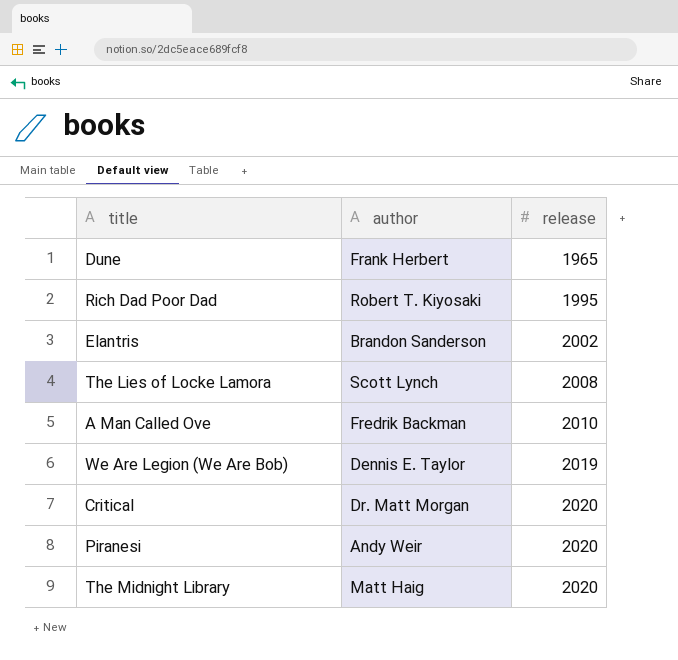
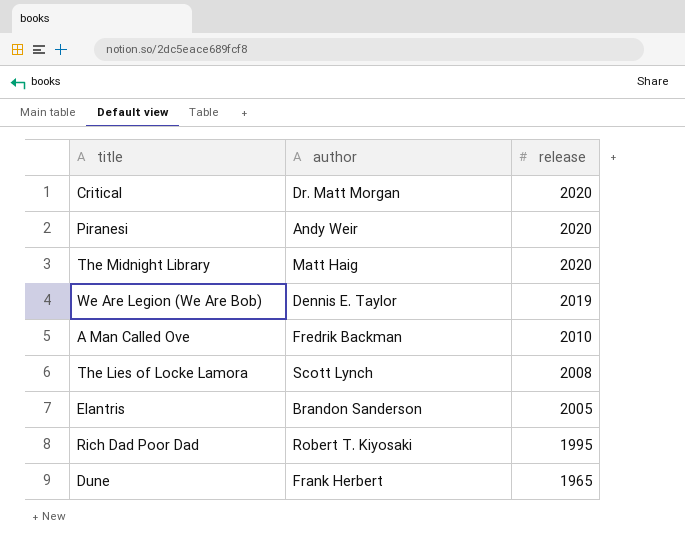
row order: release ascending -> release descending
Elantris | release: 2002 -> 2005

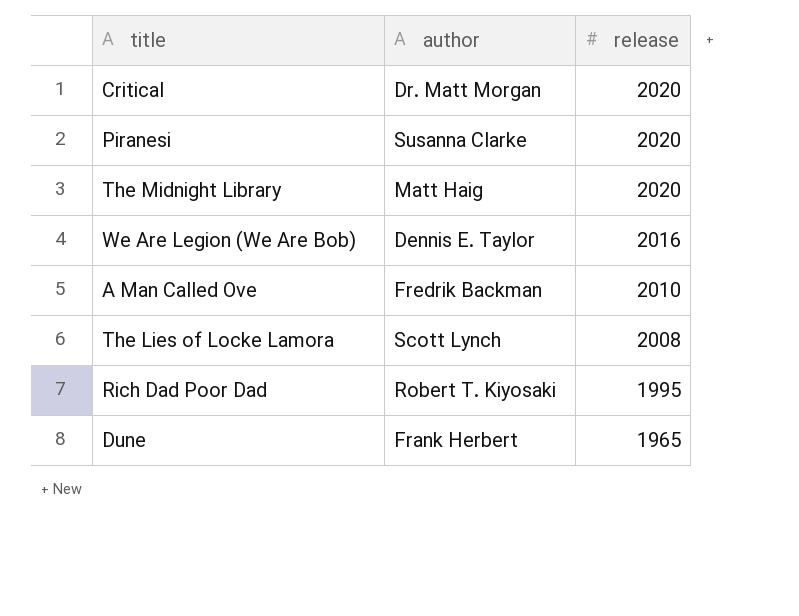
row Elantris: Brandon Sanderson | 2005 -> none
Piranesi | author: Andy Weir -> Susanna Clarke
We Are Legion (We Are Bob) | release: 2019 -> 2016

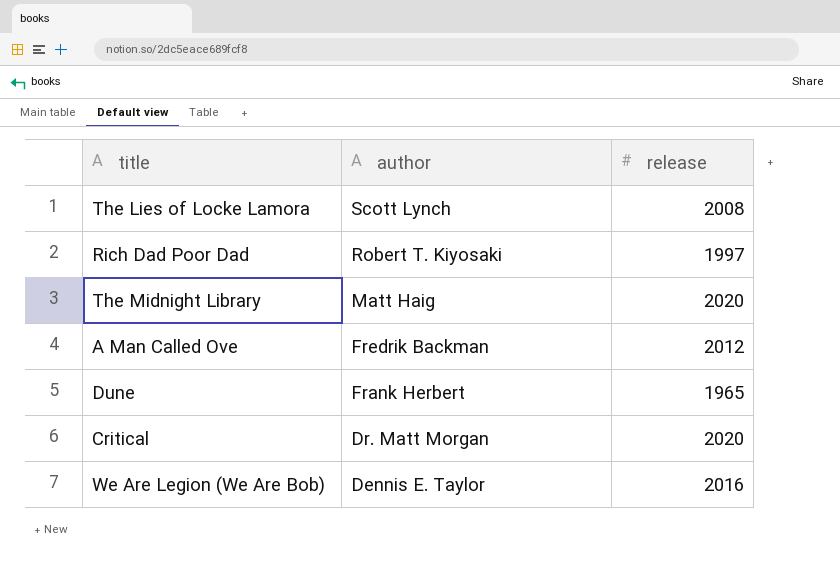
row order: release descending -> author descending
row Piranesi: Susanna Clarke | 2020 -> none
Rich Dad Poor Dad | release: 1995 -> 1997
A Man Called Ove | release: 2010 -> 2012

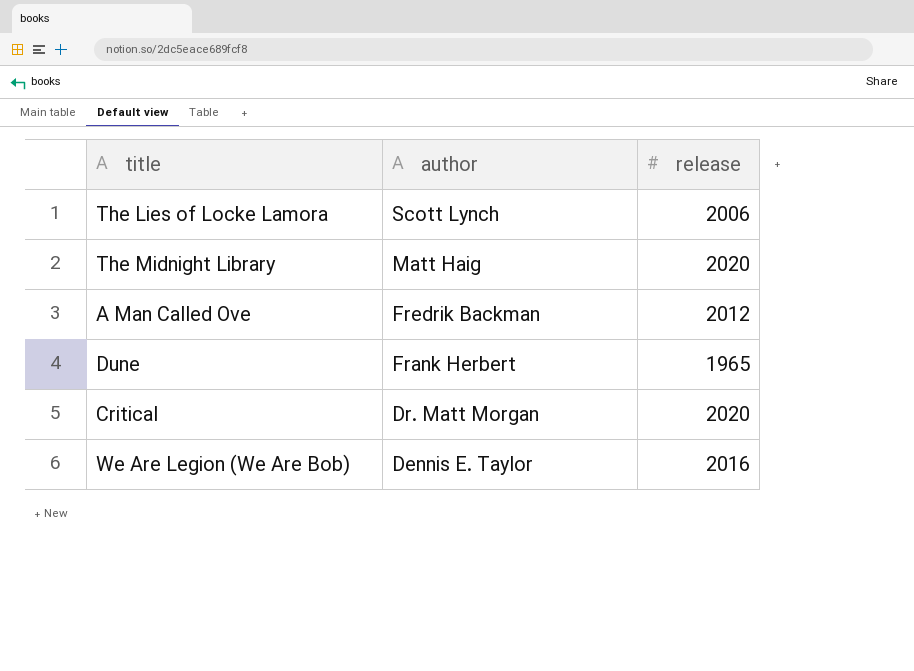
row Rich Dad Poor Dad: Robert T. Kiyosaki | 1997 -> none
The Lies of Locke Lamora | release: 2008 -> 2006

